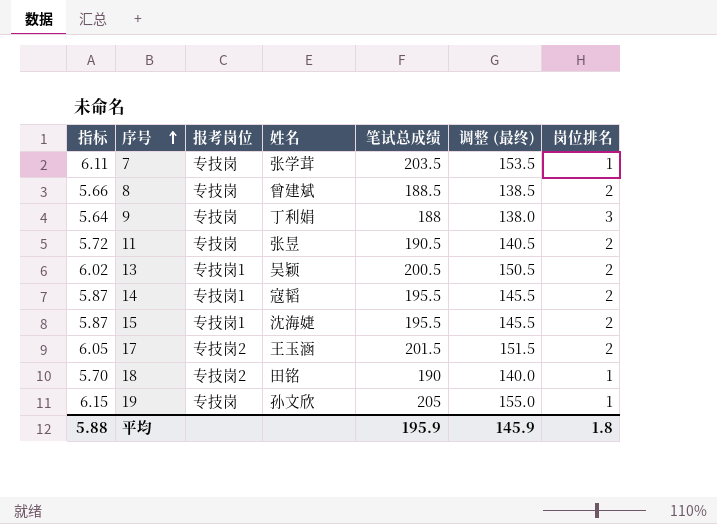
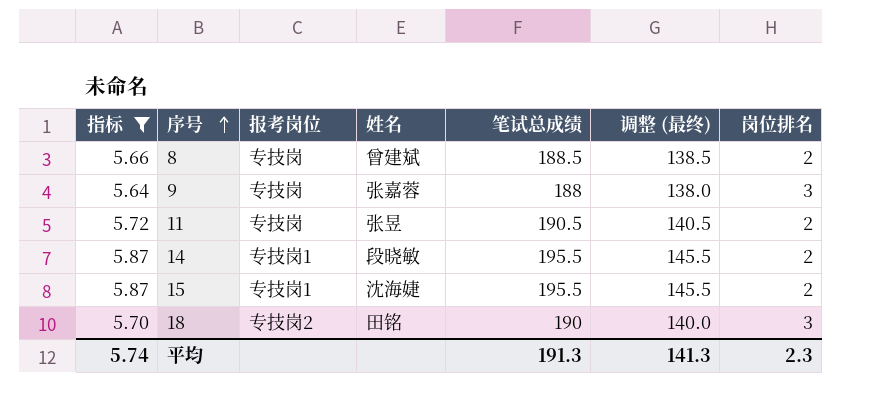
filter: none -> 指标 <= 5.87
9 | 姓名: 丁利娟 -> 张嘉蓉
14 | 姓名: 寇韬 -> 段晓敏
18 | 岗位排名: 1 -> 3
平均 | 指标: 5.88 -> 5.74
平均 | 笔试总成绩: 195.9 -> 191.3
平均 | 调整 (最终): 145.9 -> 141.3
平均 | 岗位排名: 1.8 -> 2.3

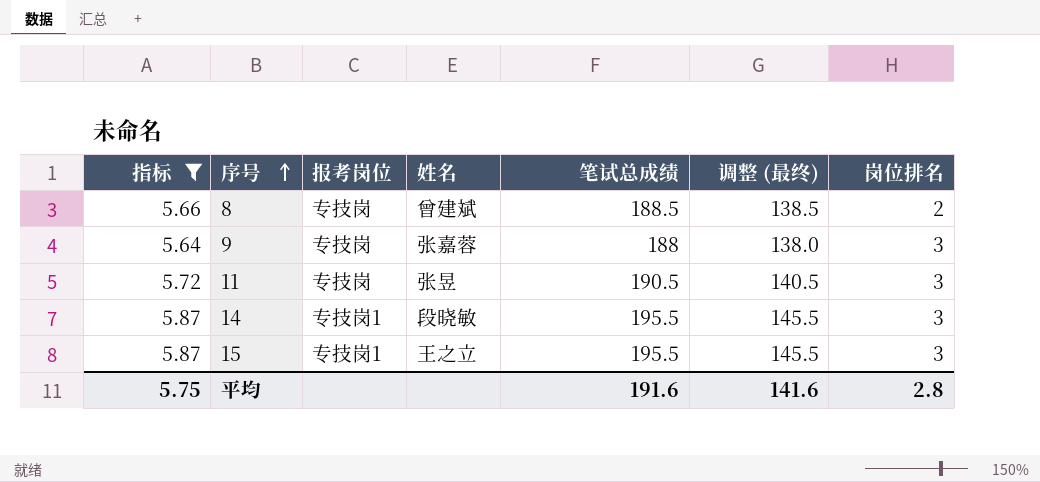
row 18: 5.70 | 专技岗2 | 田铭 | 190 | 140.0 | 3 -> none
11 | 岗位排名: 2 -> 3
14 | 岗位排名: 2 -> 3
15 | 姓名: 沈海婕 -> 王之立
15 | 岗位排名: 2 -> 3
平均 | 指标: 5.74 -> 5.75
平均 | 笔试总成绩: 191.3 -> 191.6
平均 | 调整 (最终): 141.3 -> 141.6
平均 | 岗位排名: 2.3 -> 2.8

